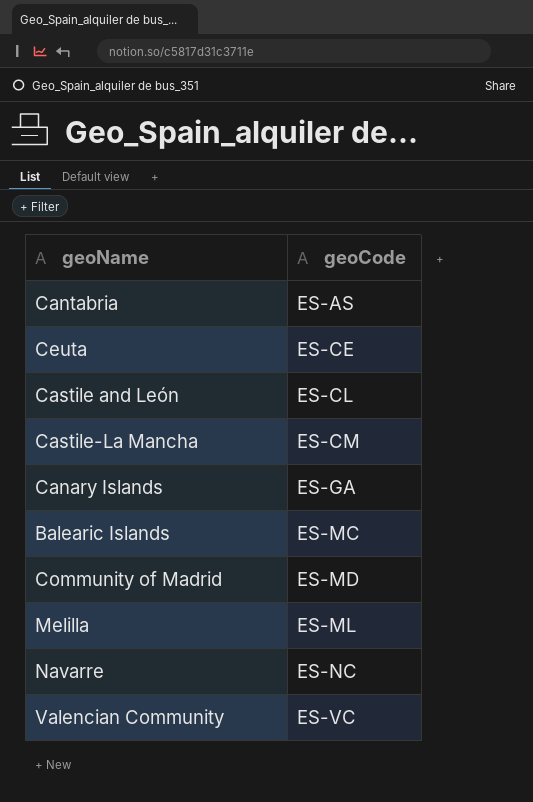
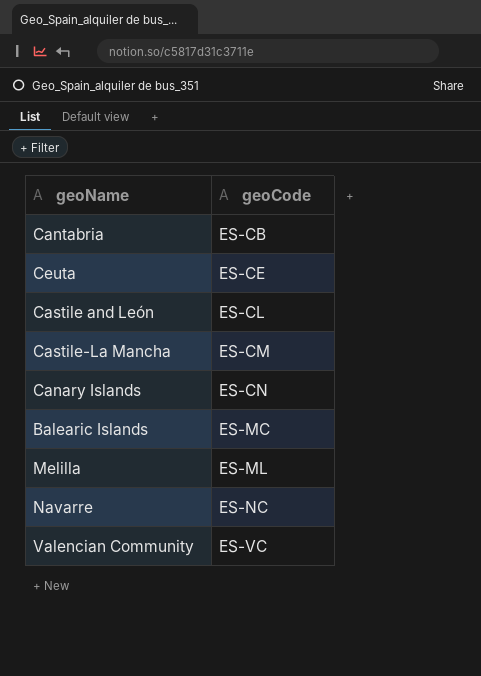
row Community of Madrid: ES-MD -> none
Cantabria | geoCode: ES-AS -> ES-CB
Canary Islands | geoCode: ES-GA -> ES-CN

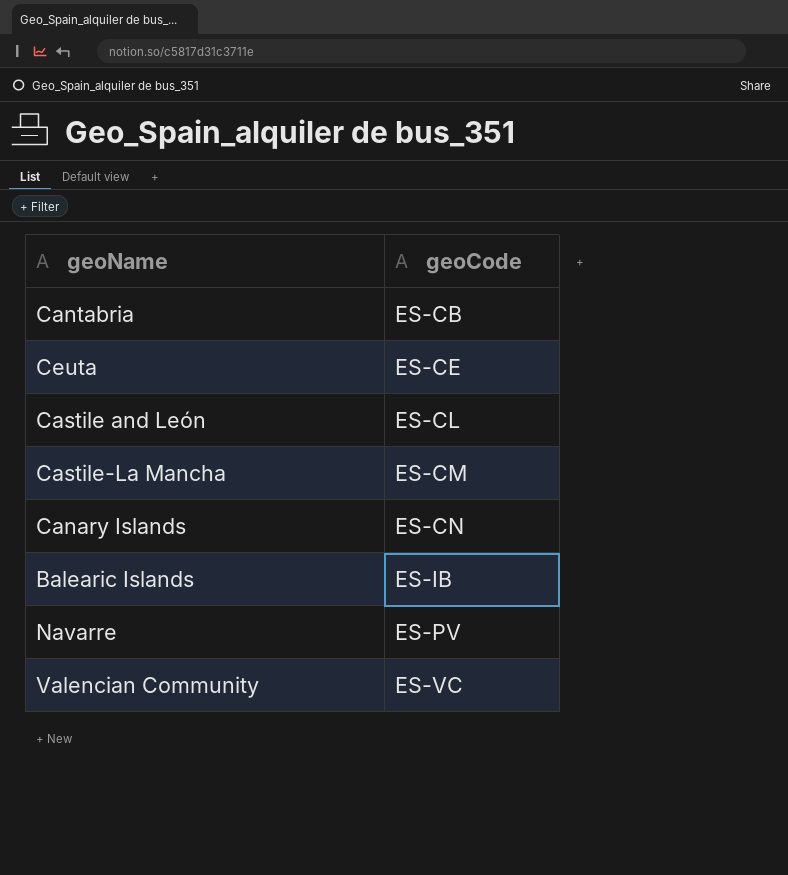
row Melilla: ES-ML -> none
Balearic Islands | geoCode: ES-MC -> ES-IB
Navarre | geoCode: ES-NC -> ES-PV

